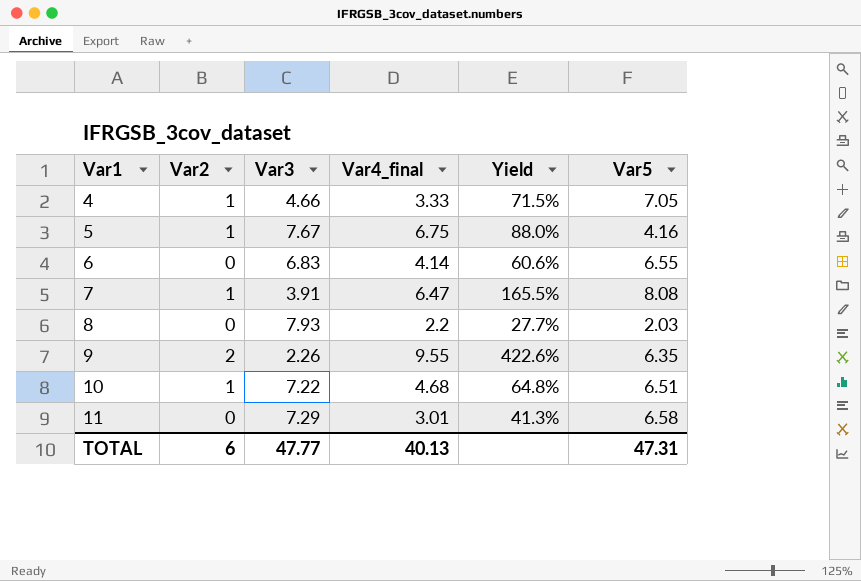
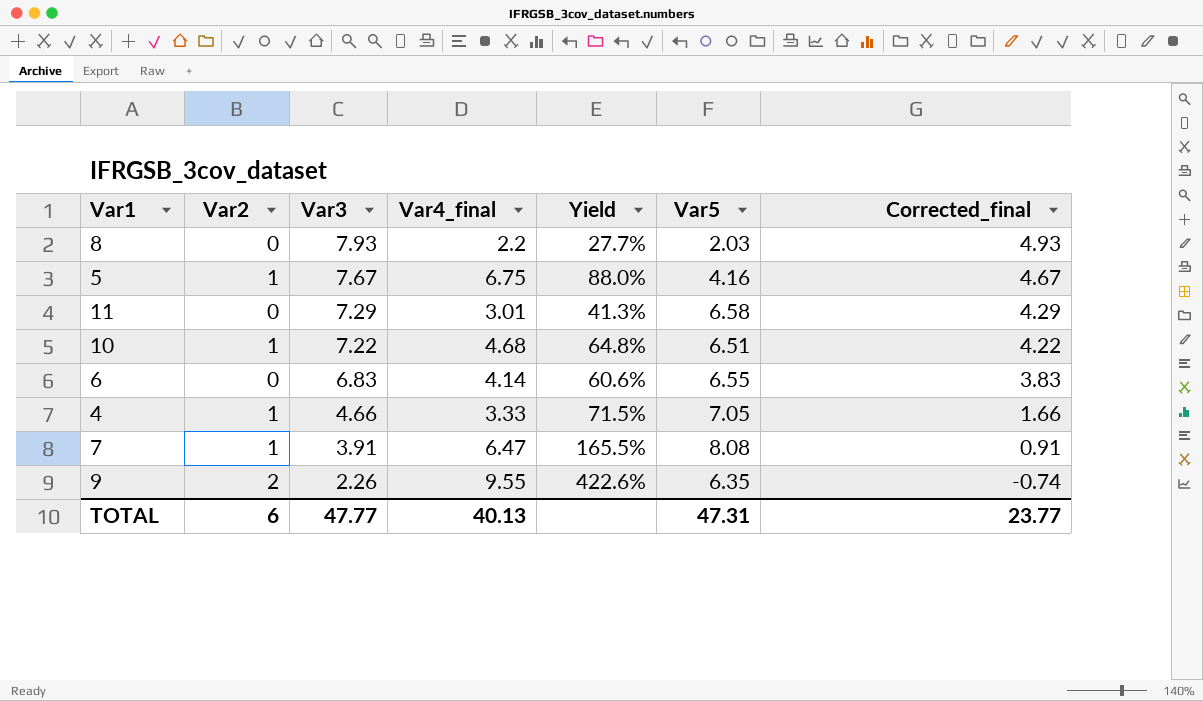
row order: Var1 ascending -> Var3 descending
column Corrected_final | formula: none -> [Var3] - 3

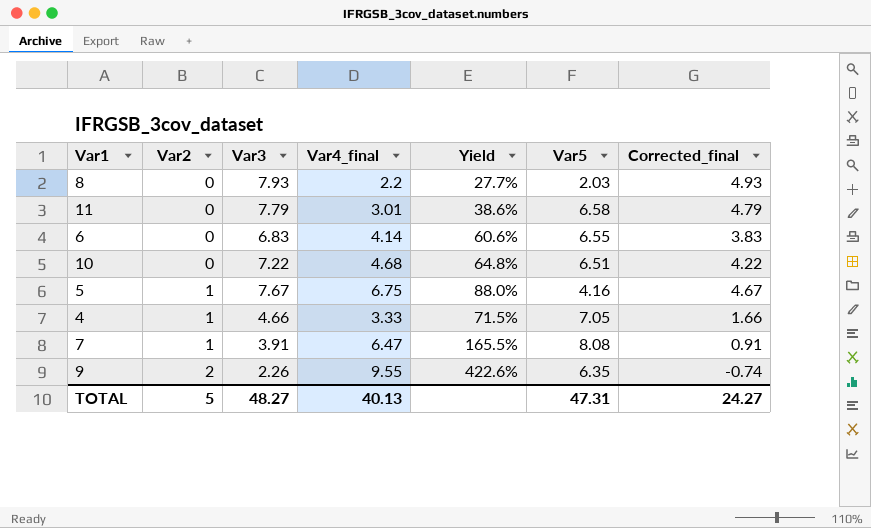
row order: Var3 descending -> Var2 ascending
11 | Var3: 7.29 -> 7.79
11 | Yield: 41.3% -> 38.6%
11 | Corrected_final: 4.29 -> 4.79
10 | Var2: 1 -> 0
TOTAL | Var2: 6 -> 5
TOTAL | Var3: 47.77 -> 48.27
TOTAL | Corrected_final: 23.77 -> 24.27

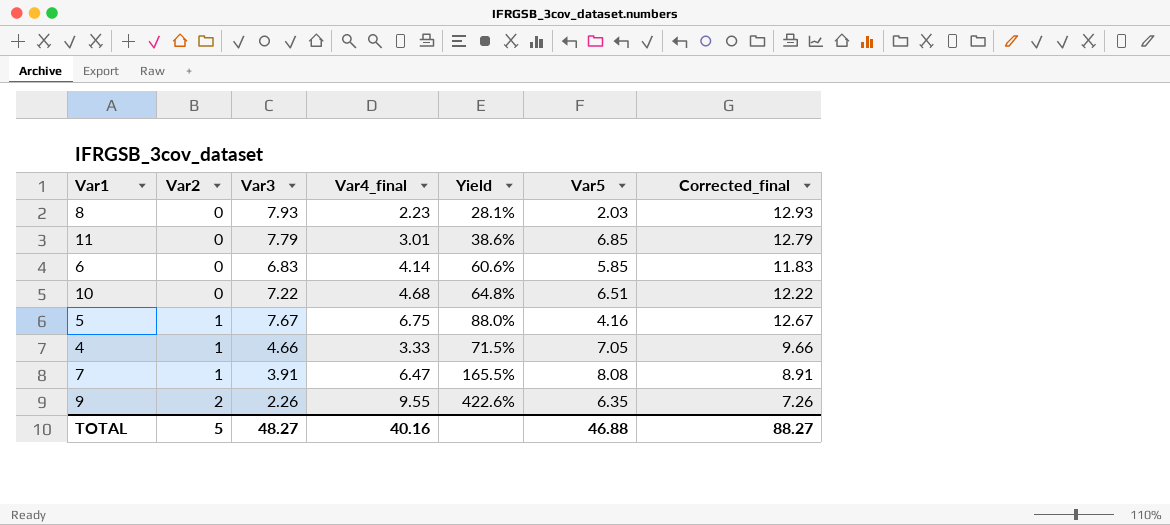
column Corrected_final | formula: [Var3] - 3 -> [Var3] + 5
8 | Var4_final: 2.2 -> 2.23
8 | Yield: 27.7% -> 28.1%
11 | Var5: 6.58 -> 6.85
6 | Var5: 6.55 -> 5.85
TOTAL | Var4_final: 40.13 -> 40.16
TOTAL | Var5: 47.31 -> 46.88
TOTAL | Corrected_final: 24.27 -> 88.27

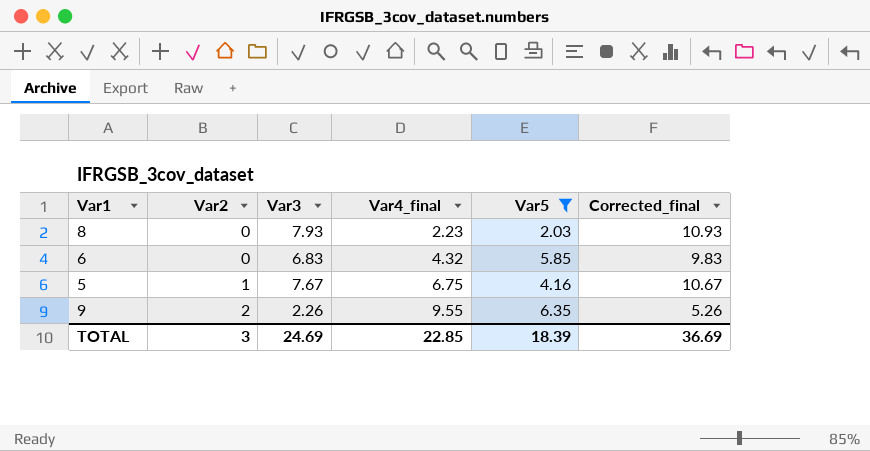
filter: none -> Var5 <= 6.35
column Yield | formula: [Var4_final] / [Var3] -> none
column Corrected_final | formula: [Var3] + 5 -> [Var3] + 3
6 | Var4_final: 4.14 -> 4.32
TOTAL | Var2: 5 -> 3
TOTAL | Var3: 48.27 -> 24.69
TOTAL | Var4_final: 40.16 -> 22.85
TOTAL | Var5: 46.88 -> 18.39
TOTAL | Corrected_final: 88.27 -> 36.69

